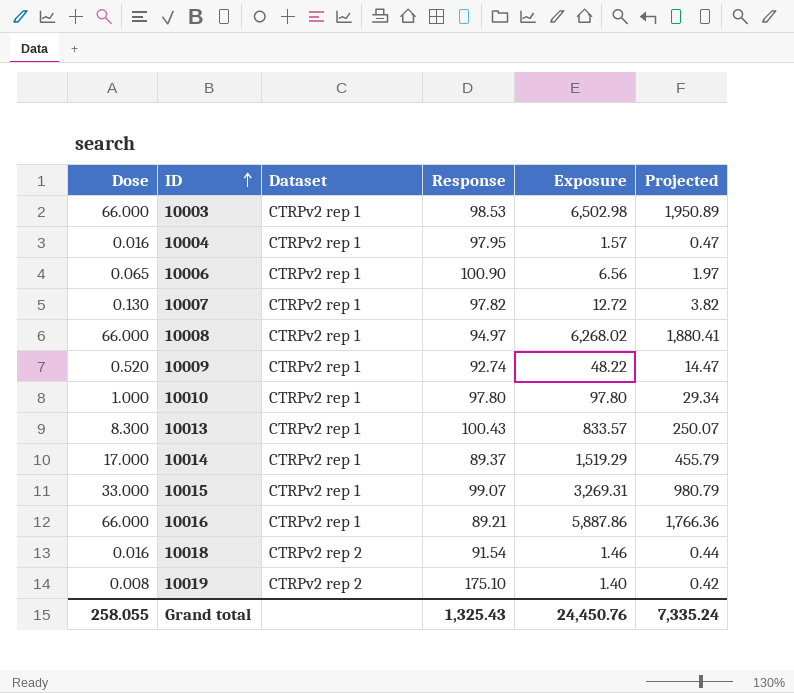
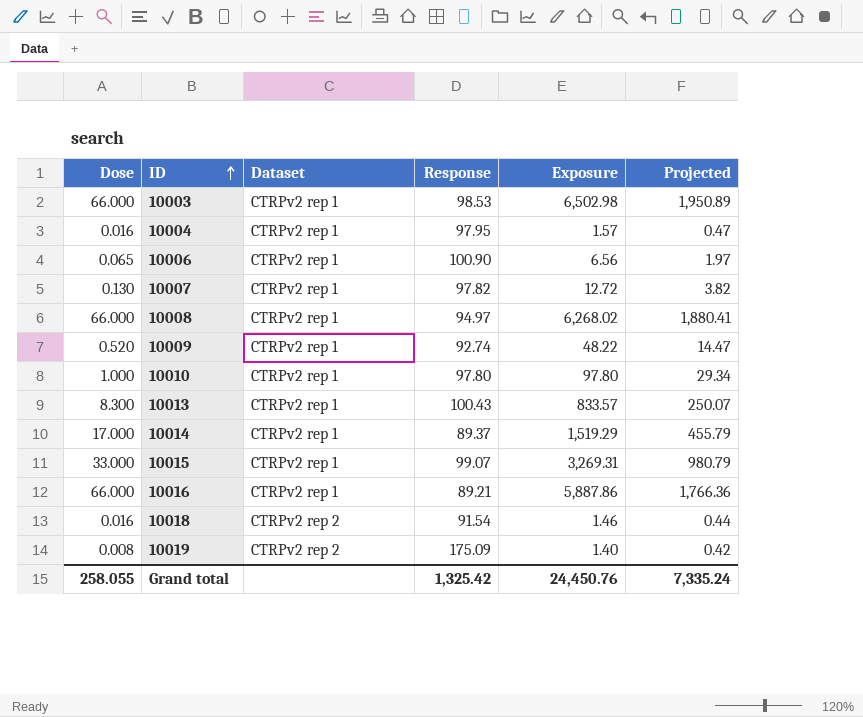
10019 | Response: 175.10 -> 175.09
Grand total | Response: 1,325.43 -> 1,325.42

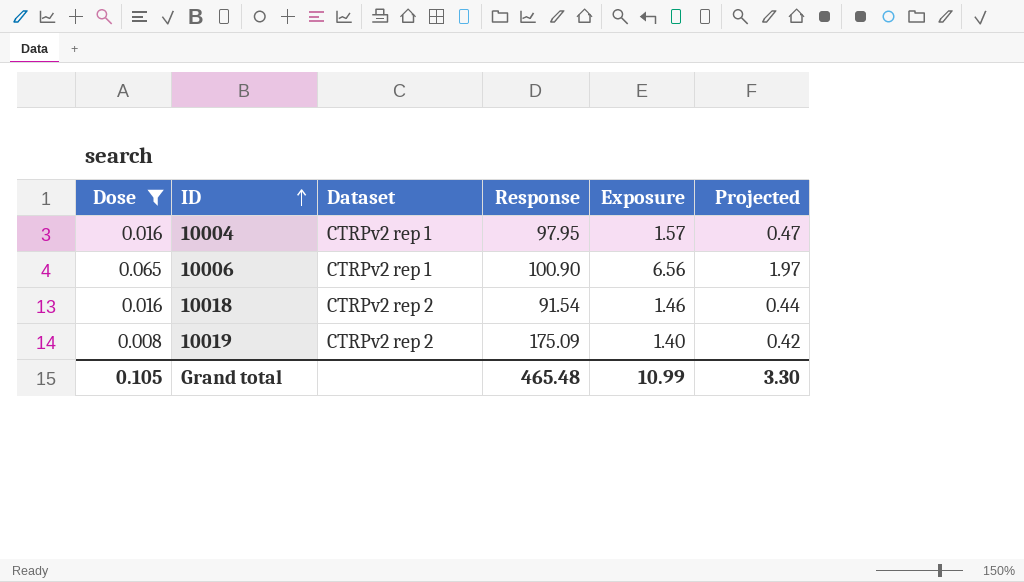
filter: none -> Dose <= 0.065
Grand total | Dose: 258.055 -> 0.105
Grand total | Response: 1,325.42 -> 465.48
Grand total | Exposure: 24,450.76 -> 10.99
Grand total | Projected: 7,335.24 -> 3.30

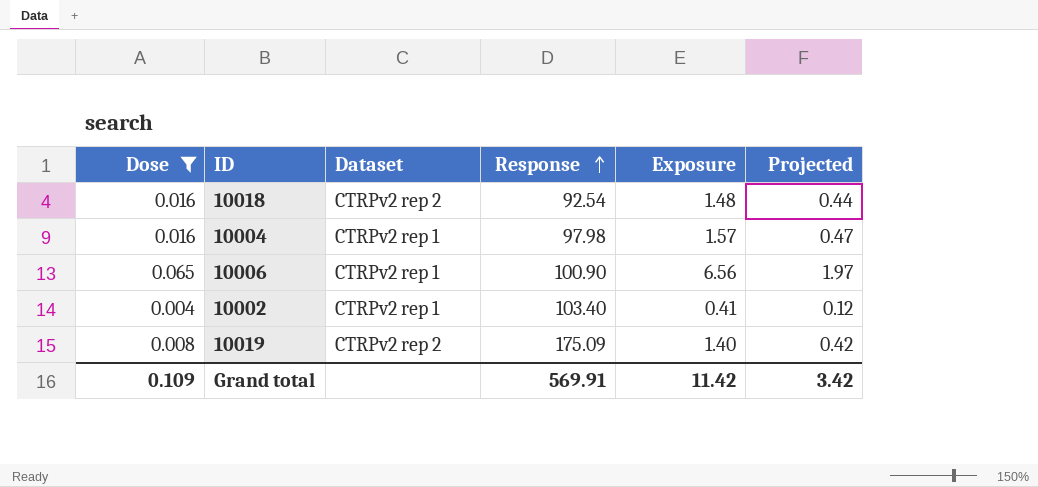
row order: ID ascending -> Response ascending
10018 | Response: 91.54 -> 92.54
10018 | Exposure: 1.46 -> 1.48
10004 | Response: 97.95 -> 97.98
row 10002: none -> 0.004 | CTRPv2 rep 1 | 103.40 | 0.41 | 0.12
Grand total | Dose: 0.105 -> 0.109
Grand total | Response: 465.48 -> 569.91
Grand total | Exposure: 10.99 -> 11.42
Grand total | Projected: 3.30 -> 3.42

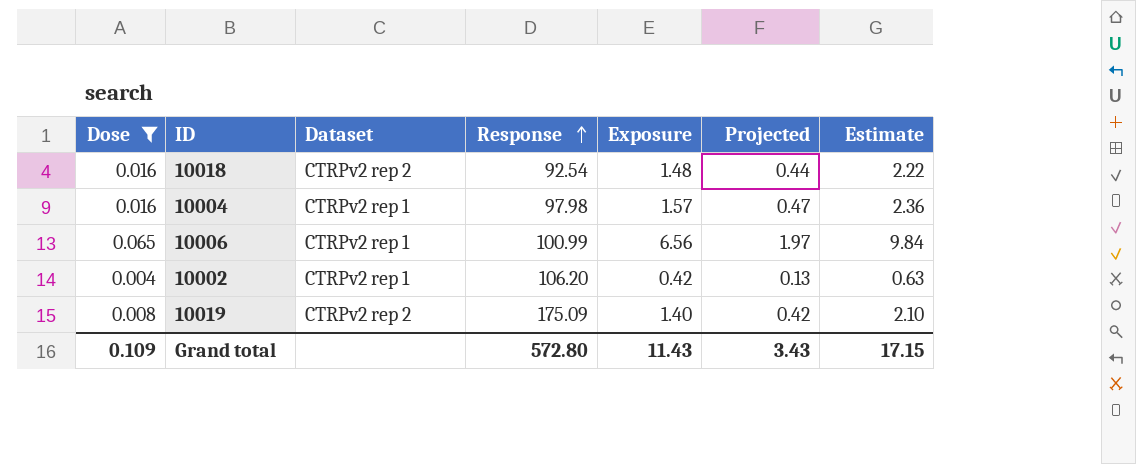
column Estimate | formula: none -> [Exposure] * 1.5
10006 | Response: 100.90 -> 100.99
10002 | Response: 103.40 -> 106.20
10002 | Exposure: 0.41 -> 0.42
10002 | Projected: 0.12 -> 0.13
Grand total | Response: 569.91 -> 572.80
Grand total | Exposure: 11.42 -> 11.43
Grand total | Projected: 3.42 -> 3.43

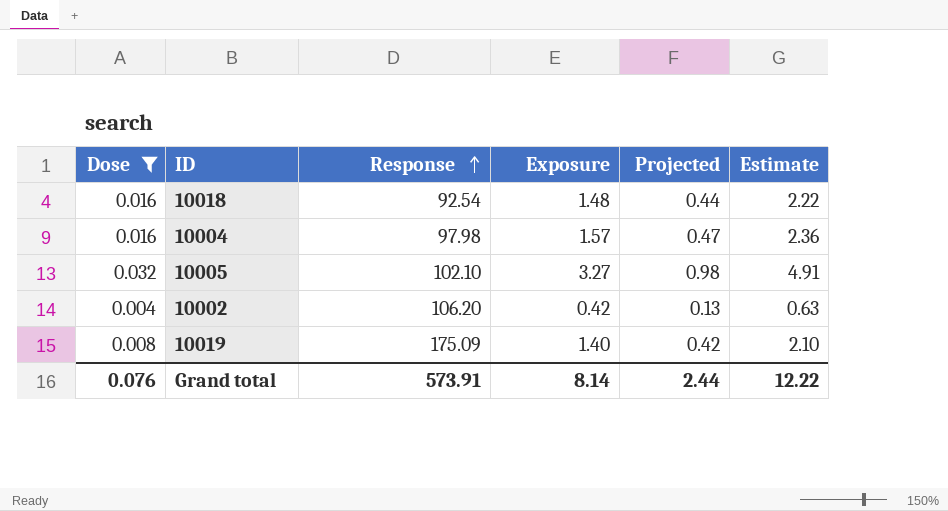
column Dataset | position: 3 -> none
row 10006: 0.065 | CTRPv2 rep 1 | 100.99 | 6.56 | 1.97 | 9.84 -> none
row 10005: none -> 0.032 | 102.10 | 3.27 | 0.98 | 4.91
Grand total | Dose: 0.109 -> 0.076
Grand total | Response: 572.80 -> 573.91
Grand total | Exposure: 11.43 -> 8.14
Grand total | Projected: 3.43 -> 2.44
Grand total | Estimate: 17.15 -> 12.22

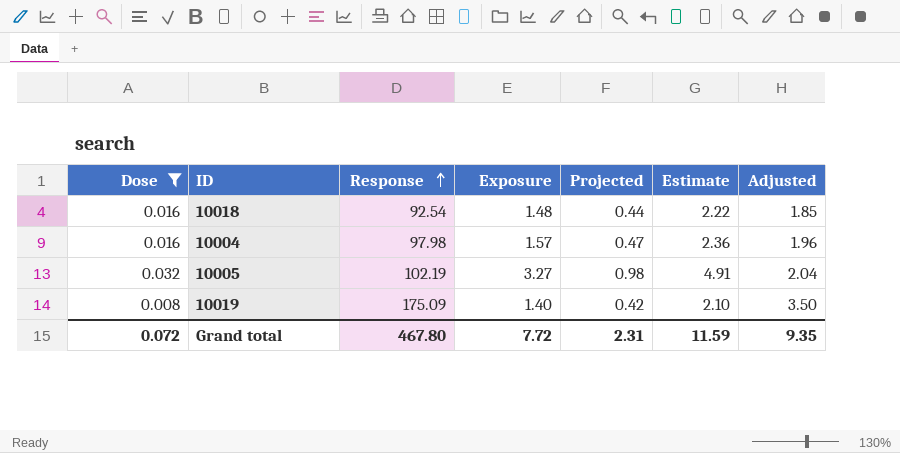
column Adjusted | formula: none -> [Response] * 0.02
row 10002: 0.004 | 106.20 | 0.42 | 0.13 | 0.63 -> none
10005 | Response: 102.10 -> 102.19
Grand total | Dose: 0.076 -> 0.072
Grand total | Response: 573.91 -> 467.80
Grand total | Exposure: 8.14 -> 7.72
Grand total | Projected: 2.44 -> 2.31
Grand total | Estimate: 12.22 -> 11.59

